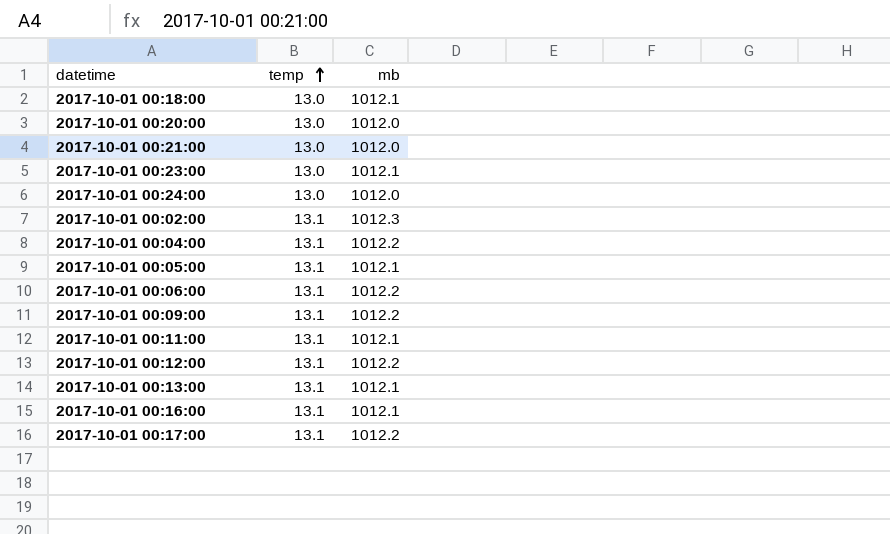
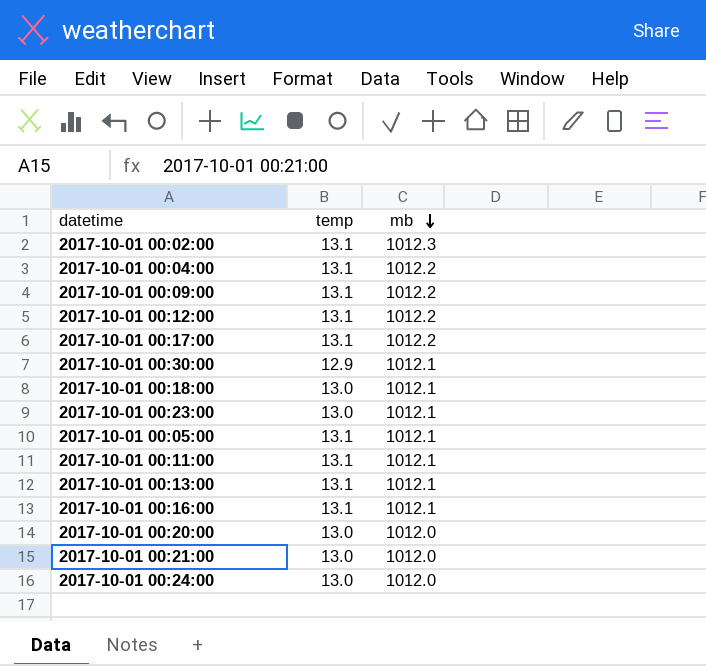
row order: temp ascending -> mb descending
row 2017-10-01 00:06:00: 13.1 | 1012.2 -> none
row 2017-10-01 00:30:00: none -> 12.9 | 1012.1

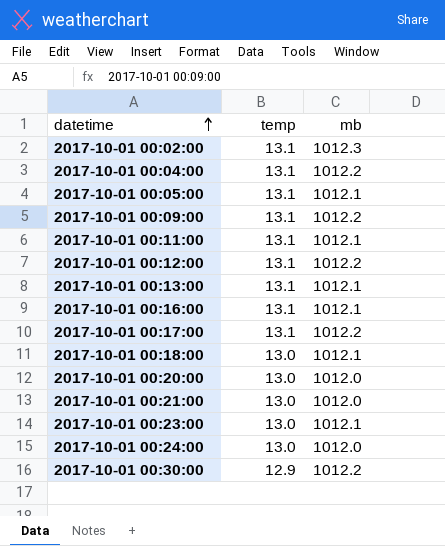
row order: mb descending -> datetime ascending
2017-10-01 00:30:00 | mb: 1012.1 -> 1012.2

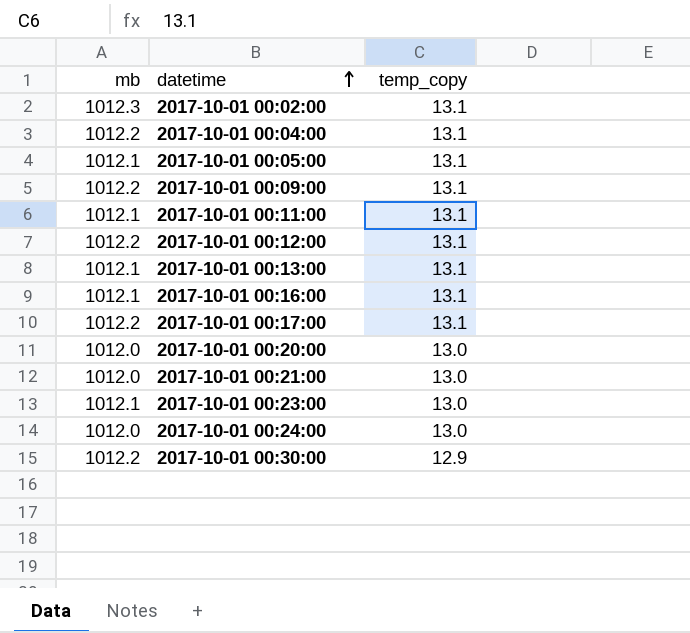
column mb | position: 3 -> 1
column name: temp -> temp_copy
row 2017-10-01 00:18:00: 13.0 | 1012.1 -> none

